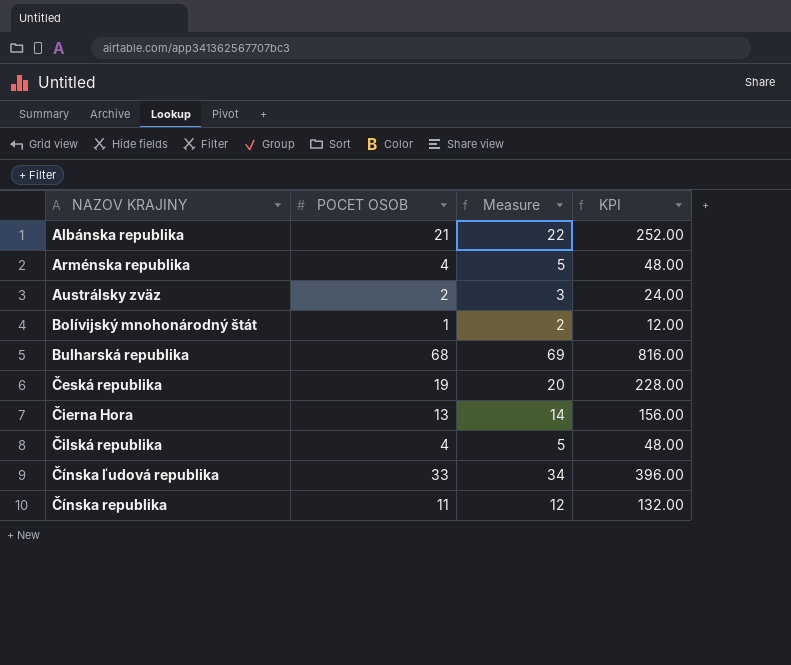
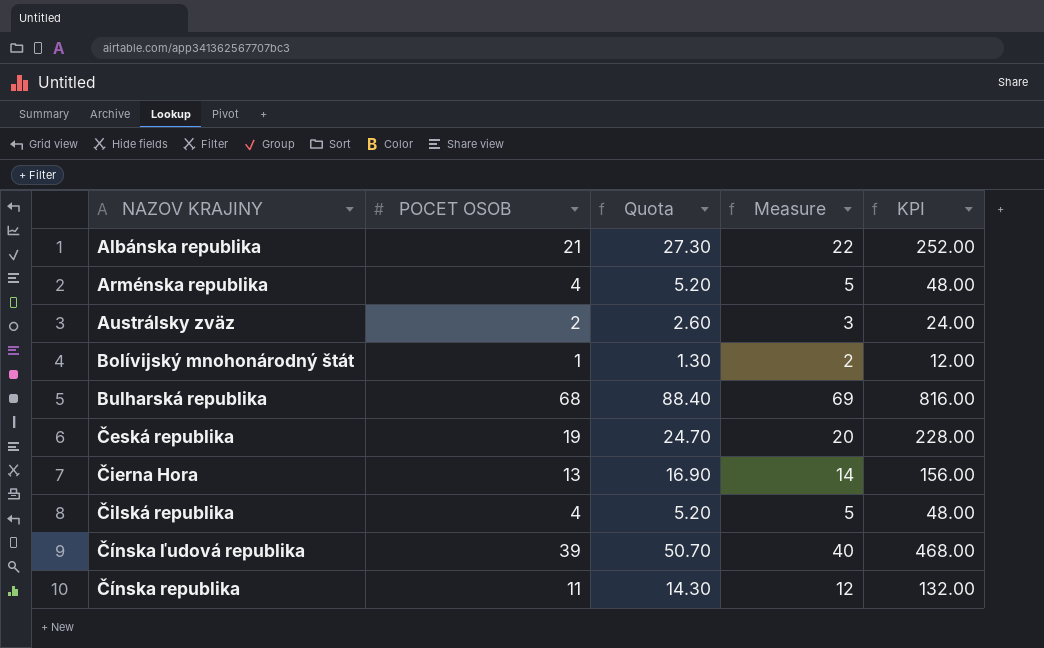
column Quota | formula: none -> [POCET OSOB] * 1.3
Čínska ľudová republika | POCET OSOB: 33 -> 39
Čínska ľudová republika | Measure: 34 -> 40
Čínska ľudová republika | KPI: 396.00 -> 468.00

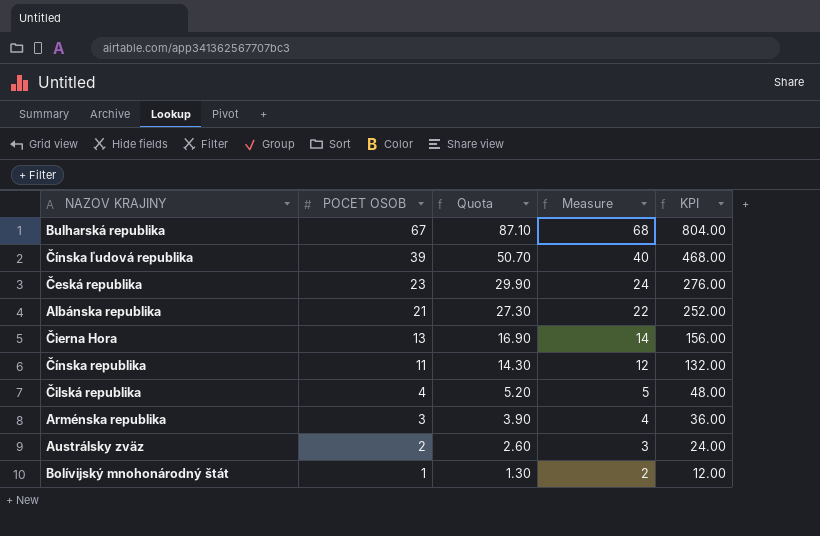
row order: NAZOV KRAJINY ascending -> POCET OSOB descending
Bulharská republika | POCET OSOB: 68 -> 67
Bulharská republika | Quota: 88.40 -> 87.10
Bulharská republika | Measure: 69 -> 68
Bulharská republika | KPI: 816.00 -> 804.00
Česká republika | POCET OSOB: 19 -> 23
Česká republika | Quota: 24.70 -> 29.90
Česká republika | Measure: 20 -> 24
Česká republika | KPI: 228.00 -> 276.00
Arménska republika | POCET OSOB: 4 -> 3
Arménska republika | Quota: 5.20 -> 3.90
Arménska republika | Measure: 5 -> 4
Arménska republika | KPI: 48.00 -> 36.00

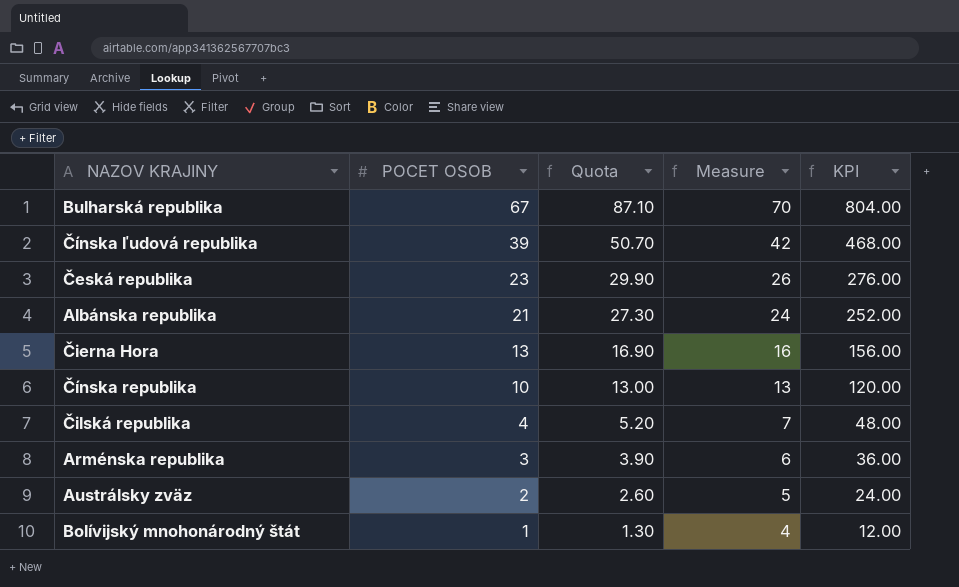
column Measure | formula: [POCET OSOB] + 1 -> [POCET OSOB] + 3
Čínska republika | POCET OSOB: 11 -> 10
Čínska republika | Quota: 14.30 -> 13.00
Čínska republika | KPI: 132.00 -> 120.00

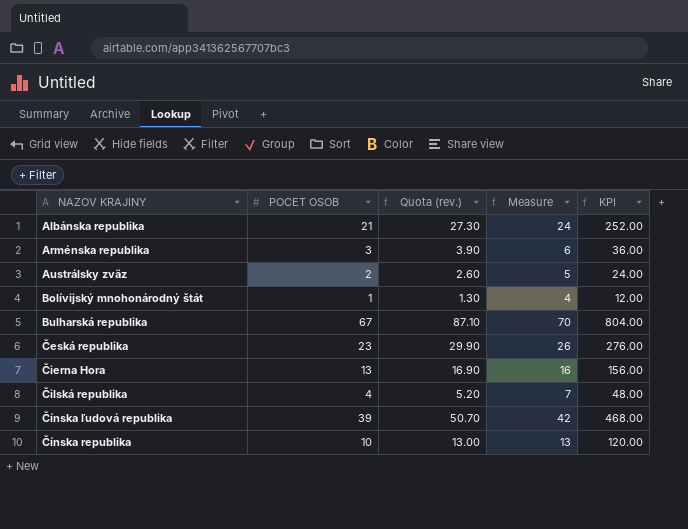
row order: POCET OSOB descending -> NAZOV KRAJINY ascending
column name: Quota -> Quota (rev.)

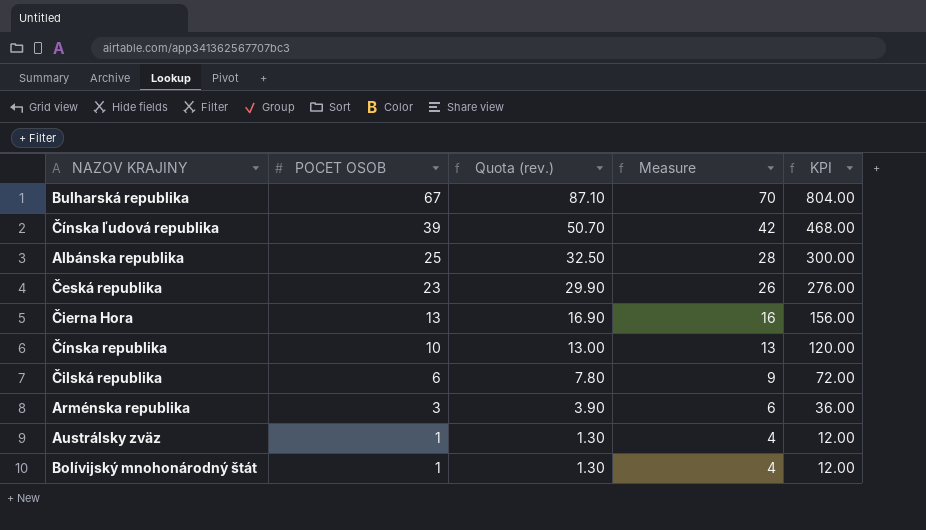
row order: NAZOV KRAJINY ascending -> POCET OSOB descending
Albánska republika | POCET OSOB: 21 -> 25
Albánska republika | Quota (rev.): 27.30 -> 32.50
Albánska republika | Measure: 24 -> 28
Albánska republika | KPI: 252.00 -> 300.00
Čilská republika | POCET OSOB: 4 -> 6
Čilská republika | Quota (rev.): 5.20 -> 7.80
Čilská republika | Measure: 7 -> 9
Čilská republika | KPI: 48.00 -> 72.00
Austrálsky zväz | POCET OSOB: 2 -> 1
Austrálsky zväz | Quota (rev.): 2.60 -> 1.30
Austrálsky zväz | Measure: 5 -> 4
Austrálsky zväz | KPI: 24.00 -> 12.00

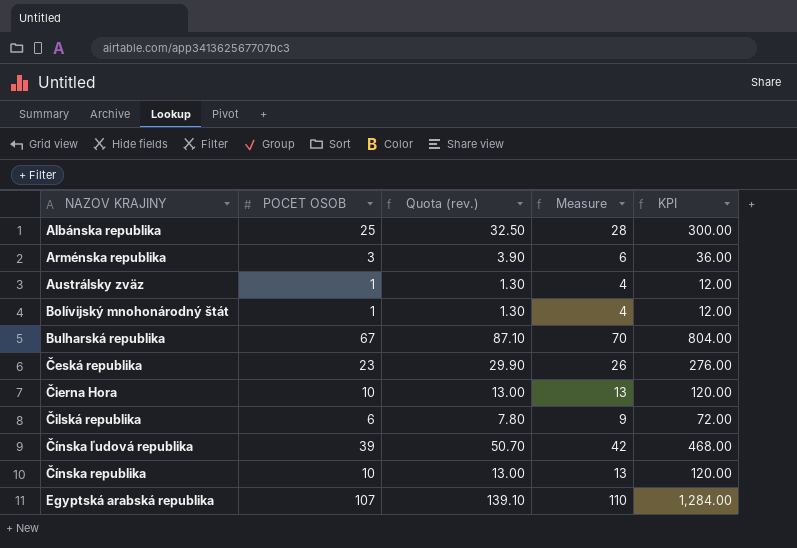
row order: POCET OSOB descending -> NAZOV KRAJINY ascending
Čierna Hora | POCET OSOB: 13 -> 10
Čierna Hora | Quota (rev.): 16.90 -> 13.00
Čierna Hora | Measure: 16 -> 13
Čierna Hora | KPI: 156.00 -> 120.00
row Egyptská arabská republika: none -> 107 | 139.10 | 110 | 1,284.00

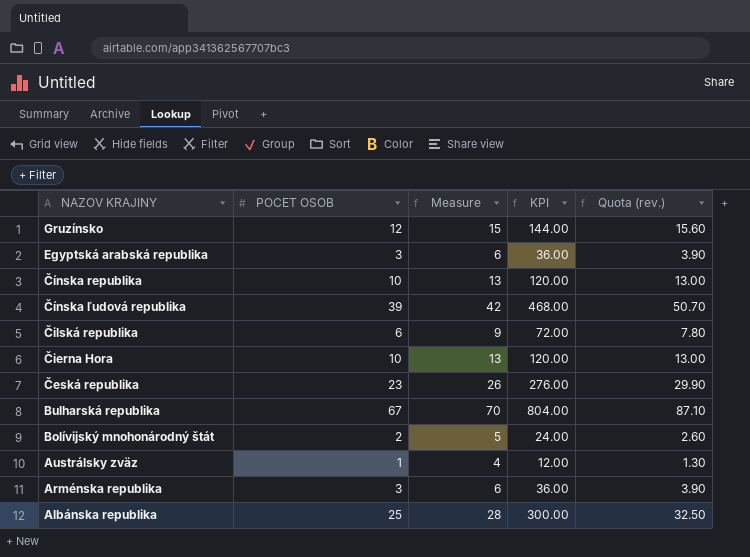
row order: NAZOV KRAJINY ascending -> NAZOV KRAJINY descending
column Quota (rev.) | position: 3 -> 5
row Gruzínsko: none -> 12 | 15 | 144.00 | 15.60
Egyptská arabská republika | POCET OSOB: 107 -> 3
Egyptská arabská republika | Measure: 110 -> 6
Egyptská arabská republika | KPI: 1,284.00 -> 36.00
Egyptská arabská republika | Quota (rev.): 139.10 -> 3.90
Bolívijský mnohonárodný štát | POCET OSOB: 1 -> 2
Bolívijský mnohonárodný štát | Measure: 4 -> 5
Bolívijský mnohonárodný štát | KPI: 12.00 -> 24.00
Bolívijský mnohonárodný štát | Quota (rev.): 1.30 -> 2.60

